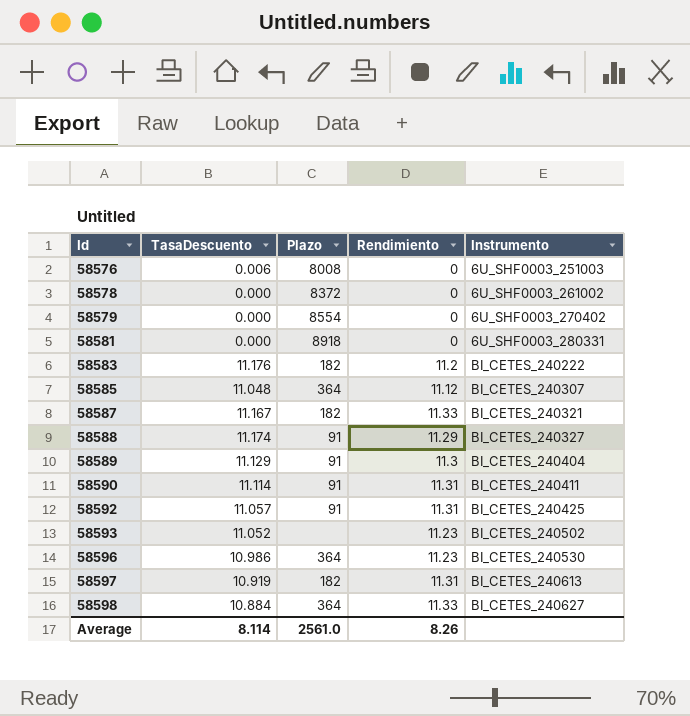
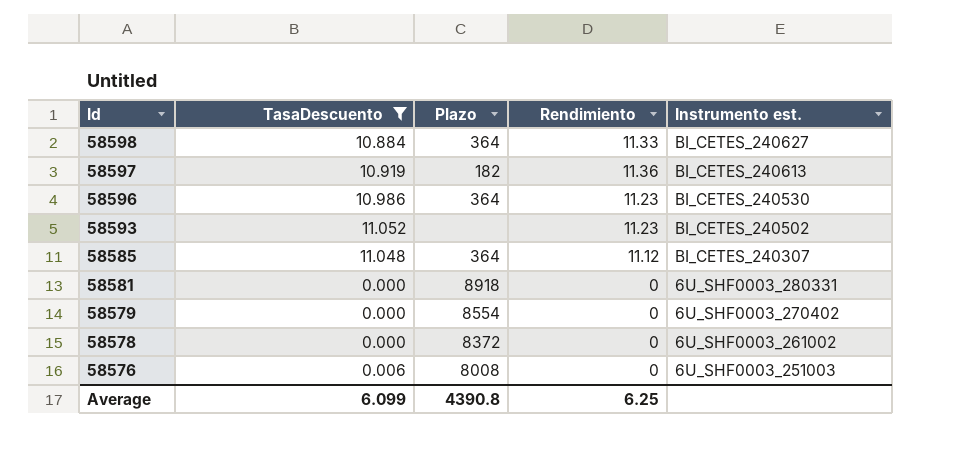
filter: none -> TasaDescuento <= 11.052
row order: Id ascending -> Id descending
column name: Instrumento -> Instrumento est.
58597 | Rendimiento: 11.31 -> 11.36
Average | TasaDescuento: 8.114 -> 6.099
Average | Plazo: 2561.0 -> 4390.8
Average | Rendimiento: 8.26 -> 6.25

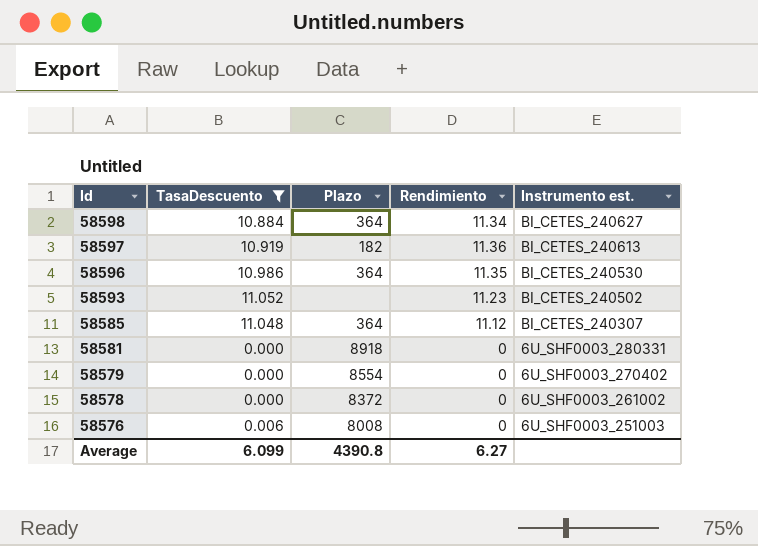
58598 | Rendimiento: 11.33 -> 11.34
58596 | Rendimiento: 11.23 -> 11.35
Average | Rendimiento: 6.25 -> 6.27

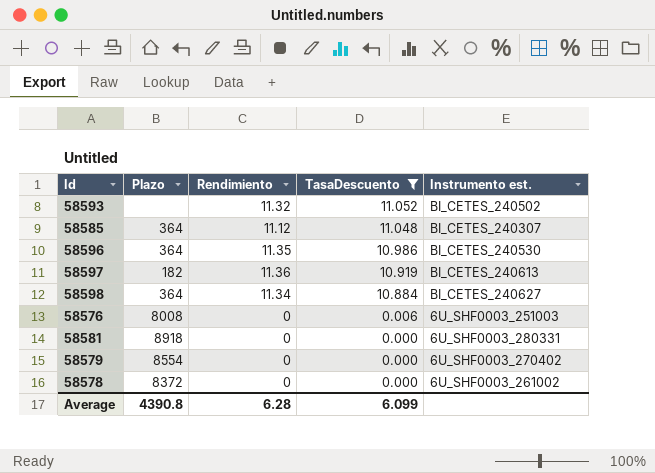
row order: Id descending -> TasaDescuento descending
column TasaDescuento | position: 2 -> 4
58593 | Rendimiento: 11.23 -> 11.32
Average | Rendimiento: 6.27 -> 6.28

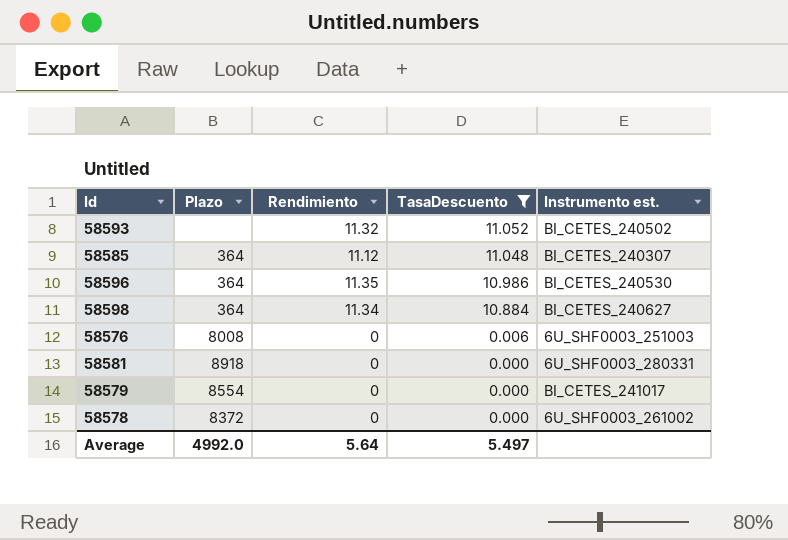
row 58597: 182 | 11.36 | 10.919 | BI_CETES_240613 -> none
58579 | Instrumento est.: 6U_SHF0003_270402 -> BI_CETES_241017
Average | Plazo: 4390.8 -> 4992.0
Average | Rendimiento: 6.28 -> 5.64
Average | TasaDescuento: 6.099 -> 5.497

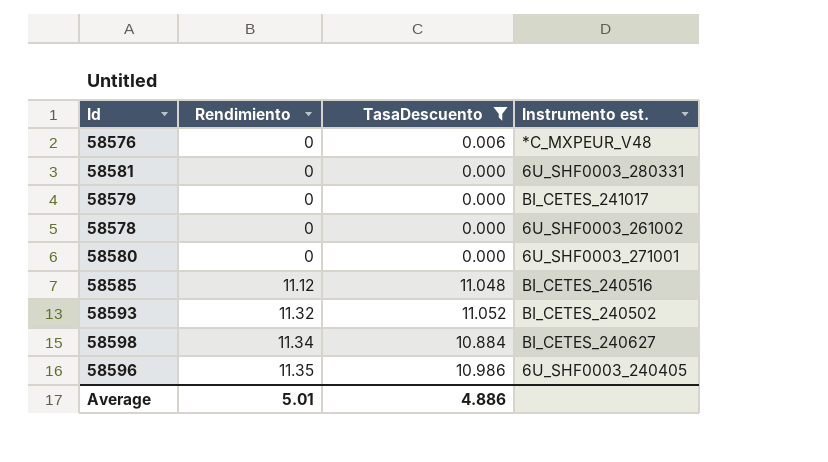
row order: TasaDescuento descending -> Rendimiento ascending
column Plazo | position: 2 -> none
58576 | Instrumento est.: 6U_SHF0003_251003 -> *C_MXPEUR_V48
row 58580: none -> 0 | 0.000 | 6U_SHF0003_271001
58585 | Instrumento est.: BI_CETES_240307 -> BI_CETES_240516
58596 | Instrumento est.: BI_CETES_240530 -> 6U_SHF0003_240405
Average | Rendimiento: 5.64 -> 5.01
Average | TasaDescuento: 5.497 -> 4.886

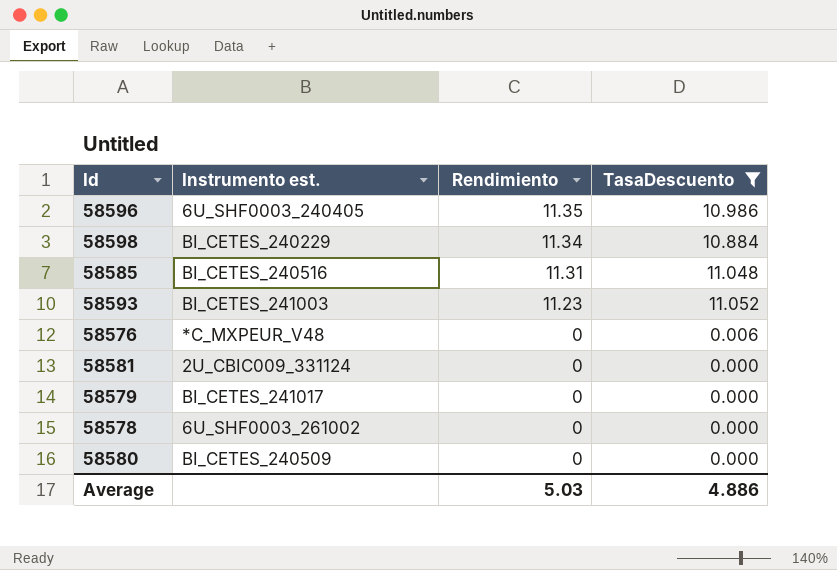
row order: Rendimiento ascending -> Rendimiento descending
column Instrumento est. | position: 4 -> 2
58598 | Instrumento est.: BI_CETES_240627 -> BI_CETES_240229
58585 | Rendimiento: 11.12 -> 11.31
58593 | Instrumento est.: BI_CETES_240502 -> BI_CETES_241003
58593 | Rendimiento: 11.32 -> 11.23
58581 | Instrumento est.: 6U_SHF0003_280331 -> 2U_CBIC009_331124
58580 | Instrumento est.: 6U_SHF0003_271001 -> BI_CETES_240509
Average | Rendimiento: 5.01 -> 5.03

